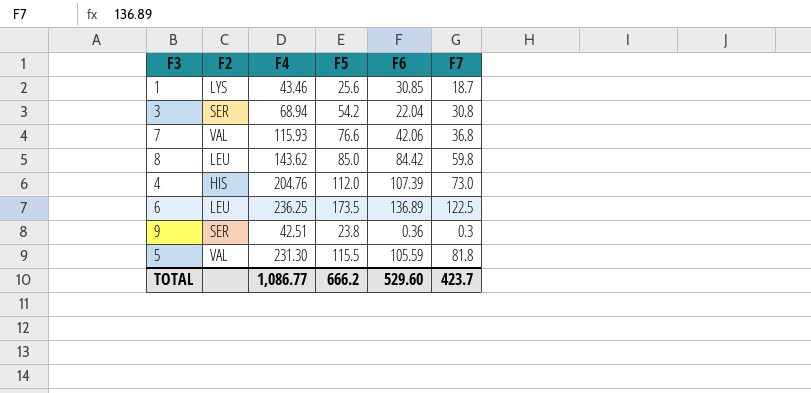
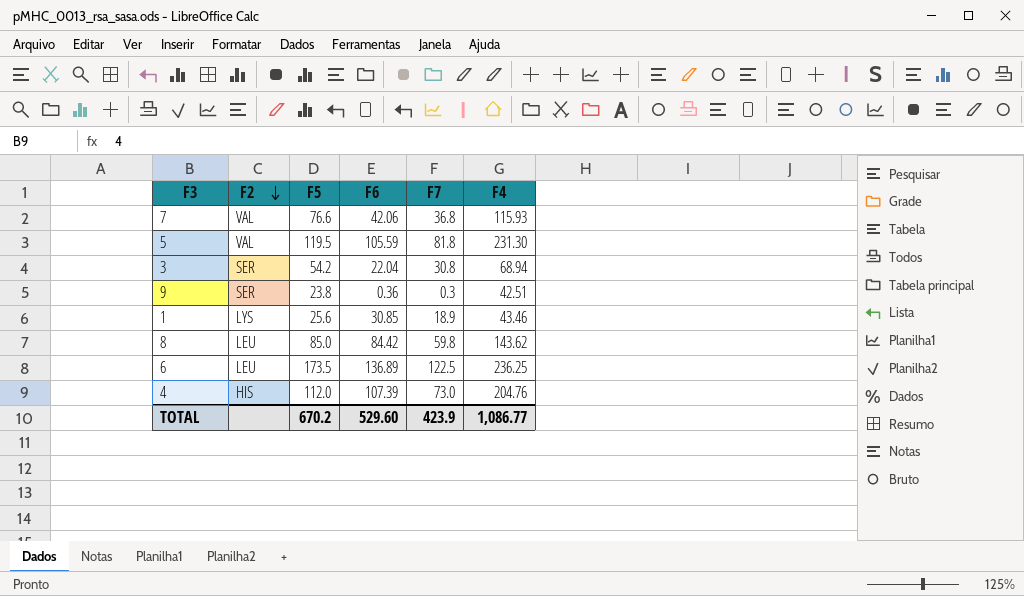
row order: none -> F2 descending
column F4 | position: 3 -> 6
5 | F5: 115.5 -> 119.5
1 | F7: 18.7 -> 18.9
TOTAL | F5: 666.2 -> 670.2
TOTAL | F7: 423.7 -> 423.9

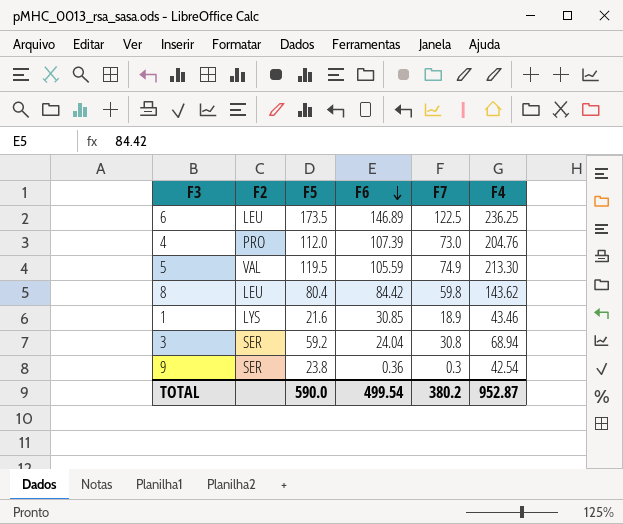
row order: F2 descending -> F6 descending
row 7: VAL | 76.6 | 42.06 | 36.8 | 115.93 -> none
6 | F6: 136.89 -> 146.89
4 | F2: HIS -> PRO
5 | F7: 81.8 -> 74.9
5 | F4: 231.30 -> 213.30
8 | F5: 85.0 -> 80.4
1 | F5: 25.6 -> 21.6
3 | F5: 54.2 -> 59.2
3 | F6: 22.04 -> 24.04
9 | F4: 42.51 -> 42.54
TOTAL | F5: 670.2 -> 590.0
TOTAL | F6: 529.60 -> 499.54
TOTAL | F7: 423.9 -> 380.2
TOTAL | F4: 1,086.77 -> 952.87

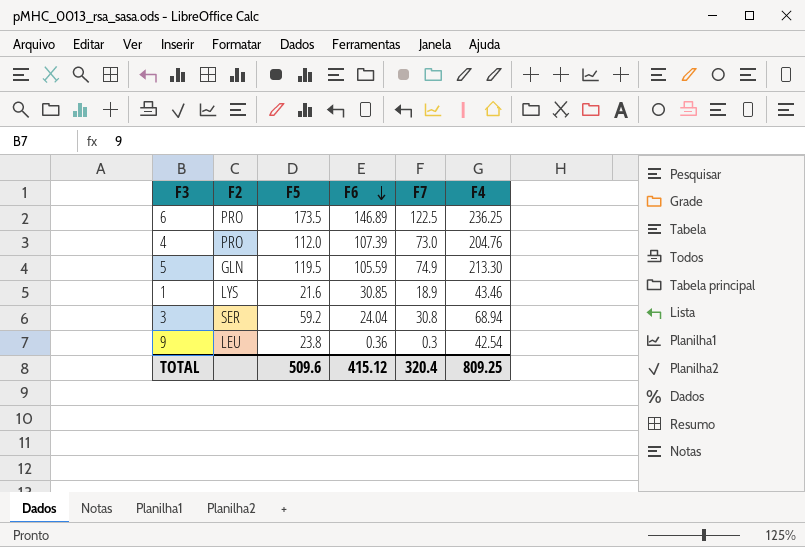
row 8: LEU | 80.4 | 84.42 | 59.8 | 143.62 -> none
6 | F2: LEU -> PRO
5 | F2: VAL -> GLN
9 | F2: SER -> LEU
TOTAL | F5: 590.0 -> 509.6
TOTAL | F6: 499.54 -> 415.12
TOTAL | F7: 380.2 -> 320.4
TOTAL | F4: 952.87 -> 809.25

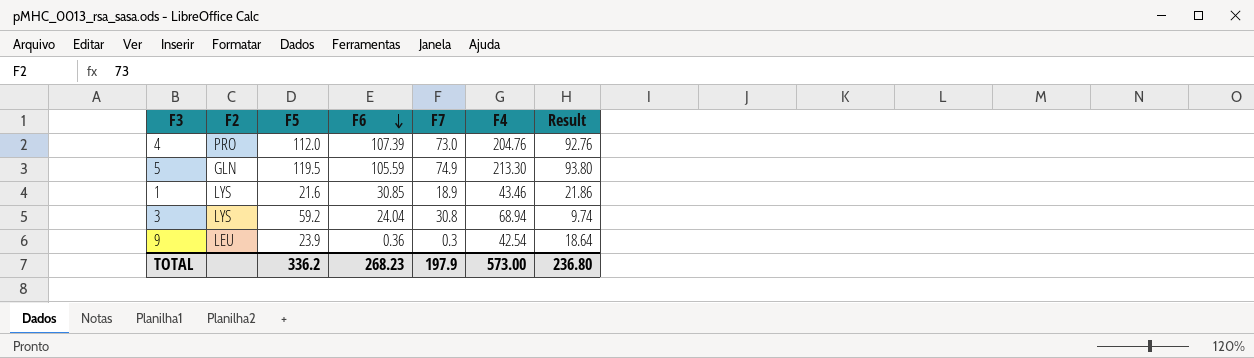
column Result | formula: none -> [F4] - [F5]
row 6: PRO | 173.5 | 146.89 | 122.5 | 236.25 -> none
3 | F2: SER -> LYS
9 | F5: 23.8 -> 23.9
TOTAL | F5: 509.6 -> 336.2
TOTAL | F6: 415.12 -> 268.23
TOTAL | F7: 320.4 -> 197.9
TOTAL | F4: 809.25 -> 573.00

